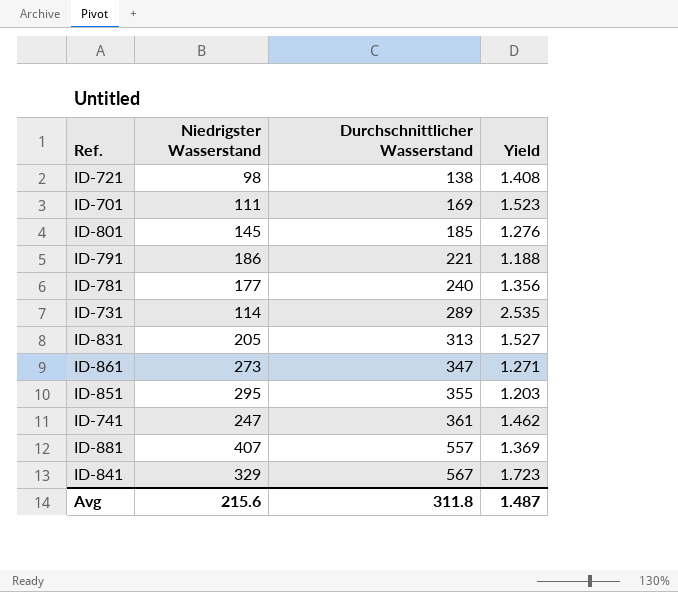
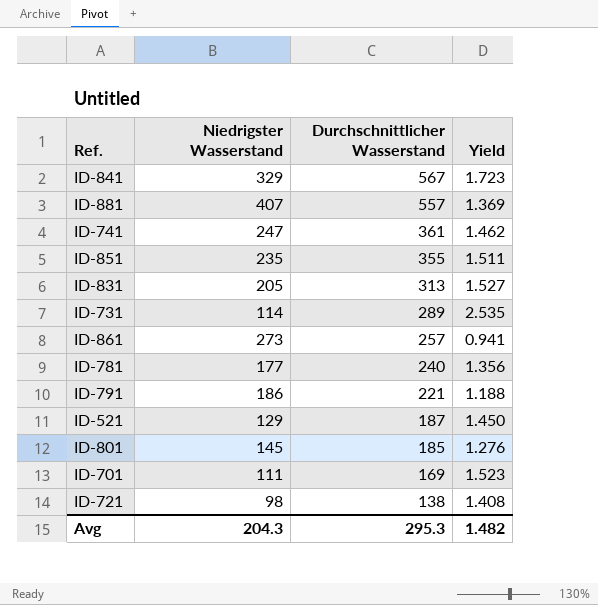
row order: Durchschnittlicher Wasserstand ascending -> Durchschnittlicher Wasserstand descending
ID-851 | Niedrigster Wasserstand: 295 -> 235
ID-851 | Yield: 1.203 -> 1.511
ID-861 | Durchschnittlicher Wasserstand: 347 -> 257
ID-861 | Yield: 1.271 -> 0.941
row ID-521: none -> 129 | 187 | 1.450
Avg | Niedrigster Wasserstand: 215.6 -> 204.3
Avg | Durchschnittlicher Wasserstand: 311.8 -> 295.3
Avg | Yield: 1.487 -> 1.482

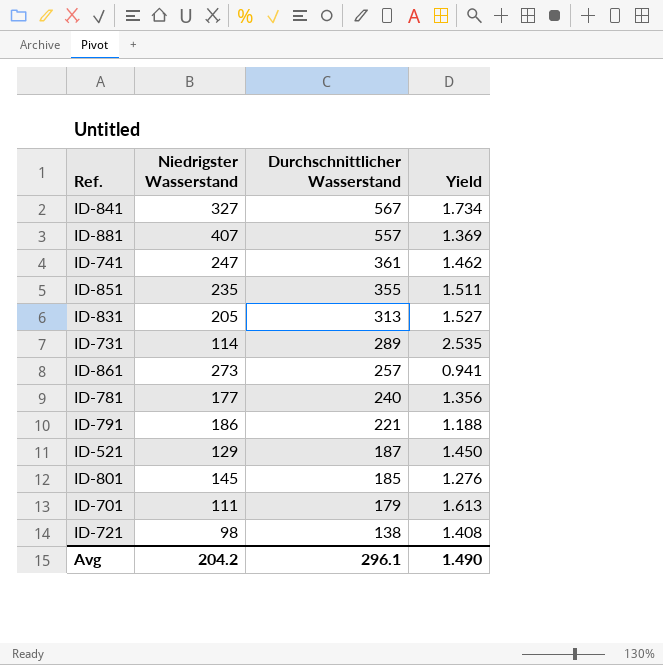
ID-841 | Niedrigster Wasserstand: 329 -> 327
ID-841 | Yield: 1.723 -> 1.734
ID-701 | Durchschnittlicher Wasserstand: 169 -> 179
ID-701 | Yield: 1.523 -> 1.613
Avg | Niedrigster Wasserstand: 204.3 -> 204.2
Avg | Durchschnittlicher Wasserstand: 295.3 -> 296.1
Avg | Yield: 1.482 -> 1.490

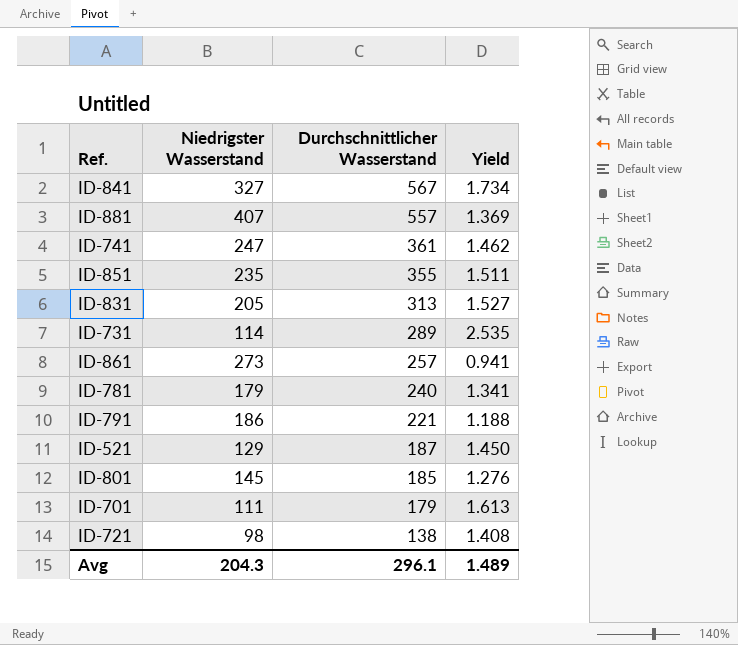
ID-781 | Niedrigster Wasserstand: 177 -> 179
ID-781 | Yield: 1.356 -> 1.341
Avg | Niedrigster Wasserstand: 204.2 -> 204.3
Avg | Yield: 1.490 -> 1.489

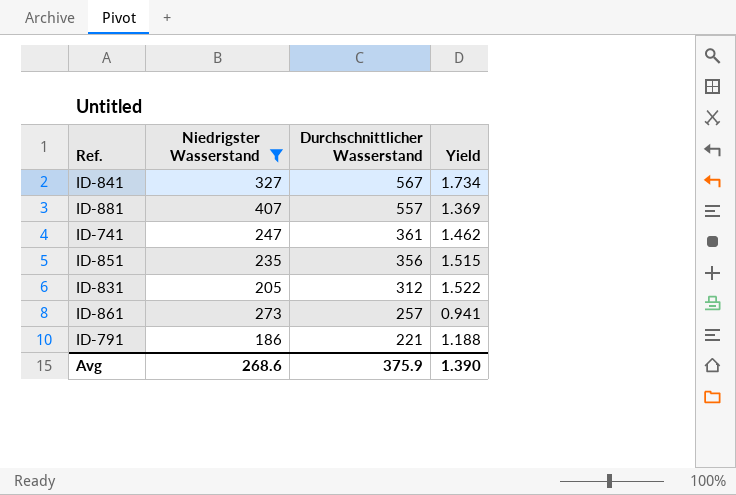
filter: none -> Niedrigster Wasserstand >= 186
ID-851 | Durchschnittlicher Wasserstand: 355 -> 356
ID-851 | Yield: 1.511 -> 1.515
ID-831 | Durchschnittlicher Wasserstand: 313 -> 312
ID-831 | Yield: 1.527 -> 1.522
Avg | Niedrigster Wasserstand: 204.3 -> 268.6
Avg | Durchschnittlicher Wasserstand: 296.1 -> 375.9
Avg | Yield: 1.489 -> 1.390

